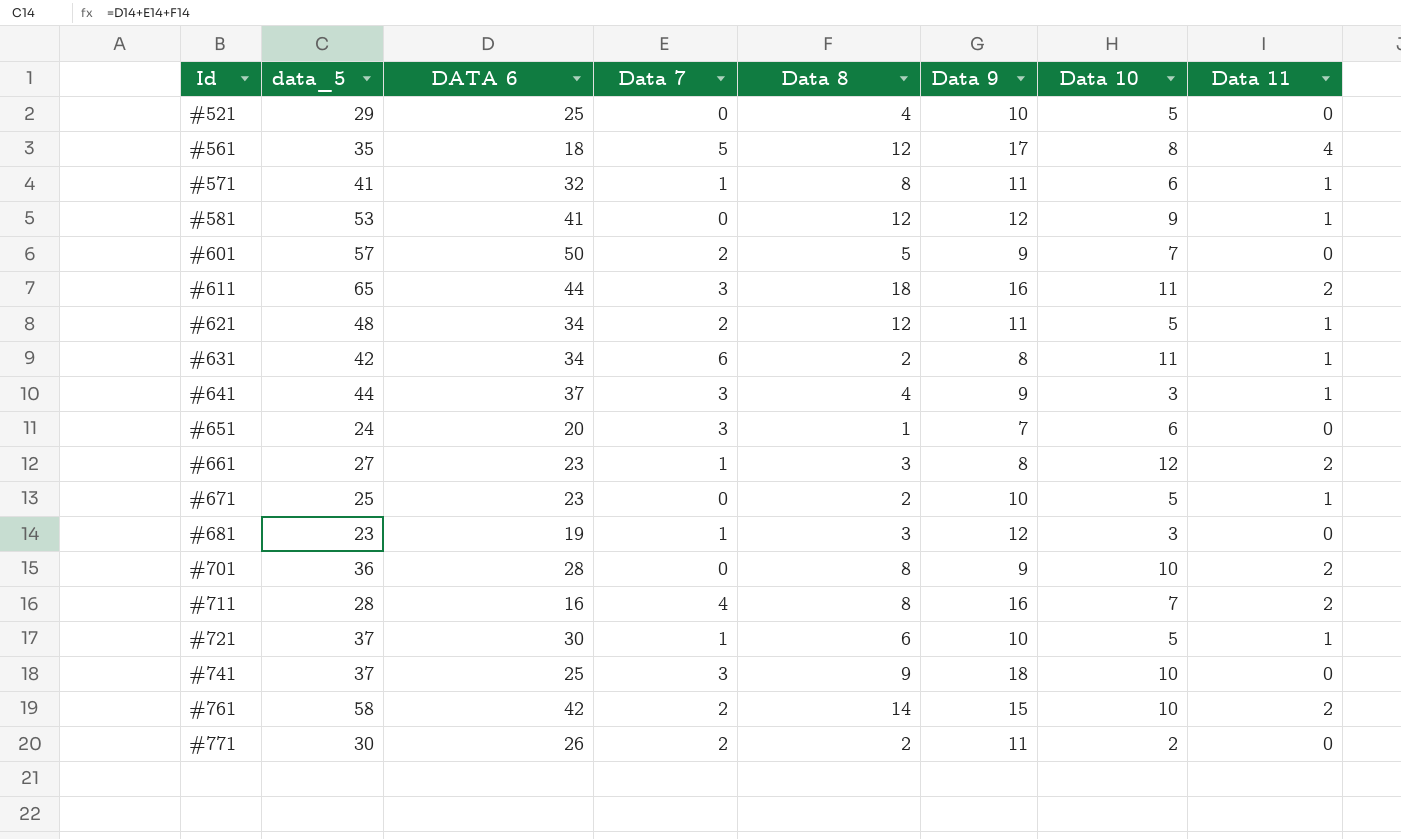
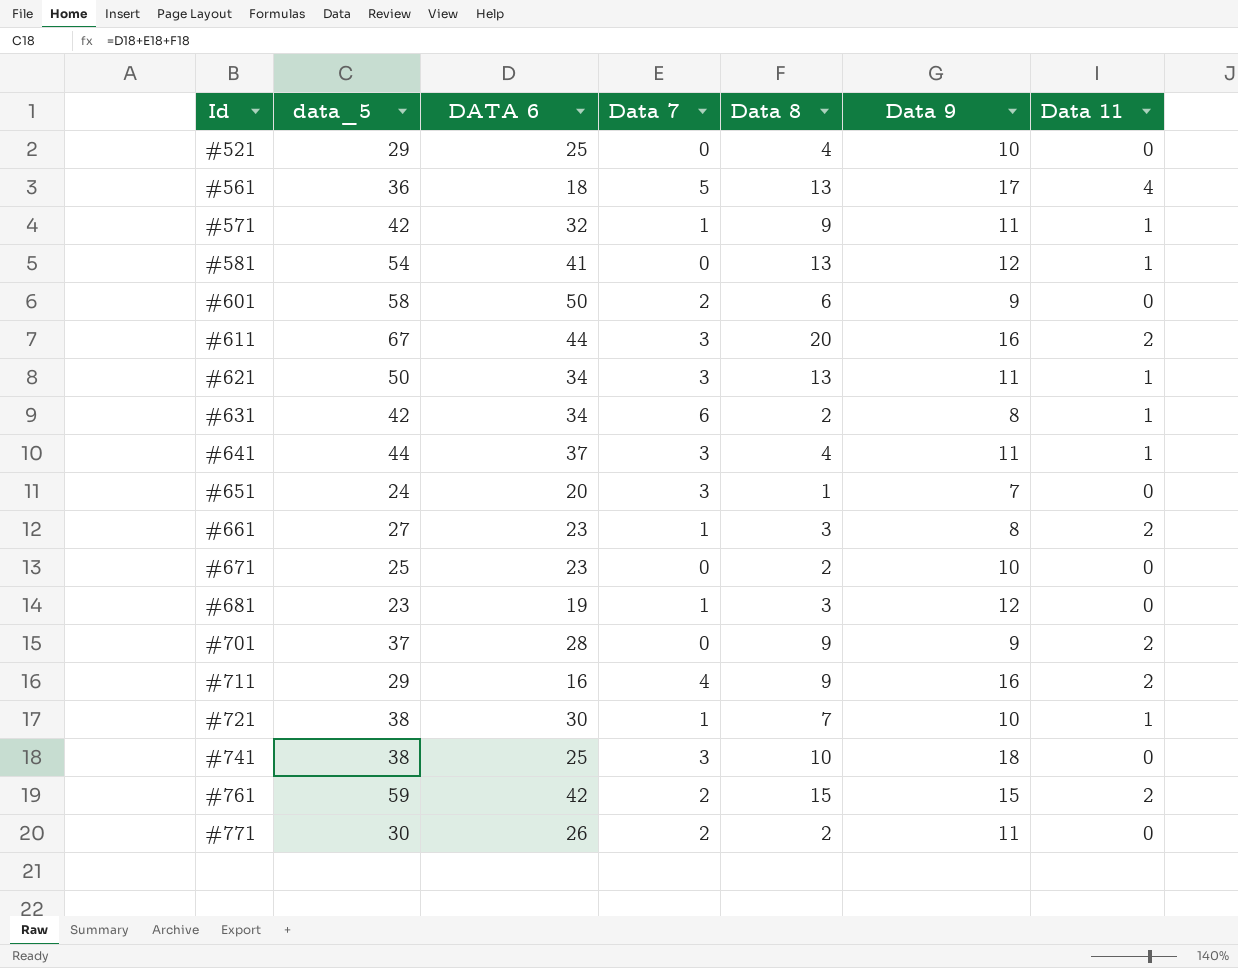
column Data 10 | position: 7 -> none
#561 | data_5: 35 -> 36
#561 | Data 8: 12 -> 13
#571 | data_5: 41 -> 42
#571 | Data 8: 8 -> 9
#581 | data_5: 53 -> 54
#581 | Data 8: 12 -> 13
#601 | data_5: 57 -> 58
#601 | Data 8: 5 -> 6
#611 | data_5: 65 -> 67
#611 | Data 8: 18 -> 20
#621 | data_5: 48 -> 50
#621 | Data 7: 2 -> 3
#621 | Data 8: 12 -> 13
#641 | Data 9: 9 -> 11
#671 | Data 11: 1 -> 0
#701 | data_5: 36 -> 37
#701 | Data 8: 8 -> 9
#711 | data_5: 28 -> 29
#711 | Data 8: 8 -> 9
#721 | data_5: 37 -> 38
#721 | Data 8: 6 -> 7
#741 | data_5: 37 -> 38
#741 | Data 8: 9 -> 10
#761 | data_5: 58 -> 59
#761 | Data 8: 14 -> 15

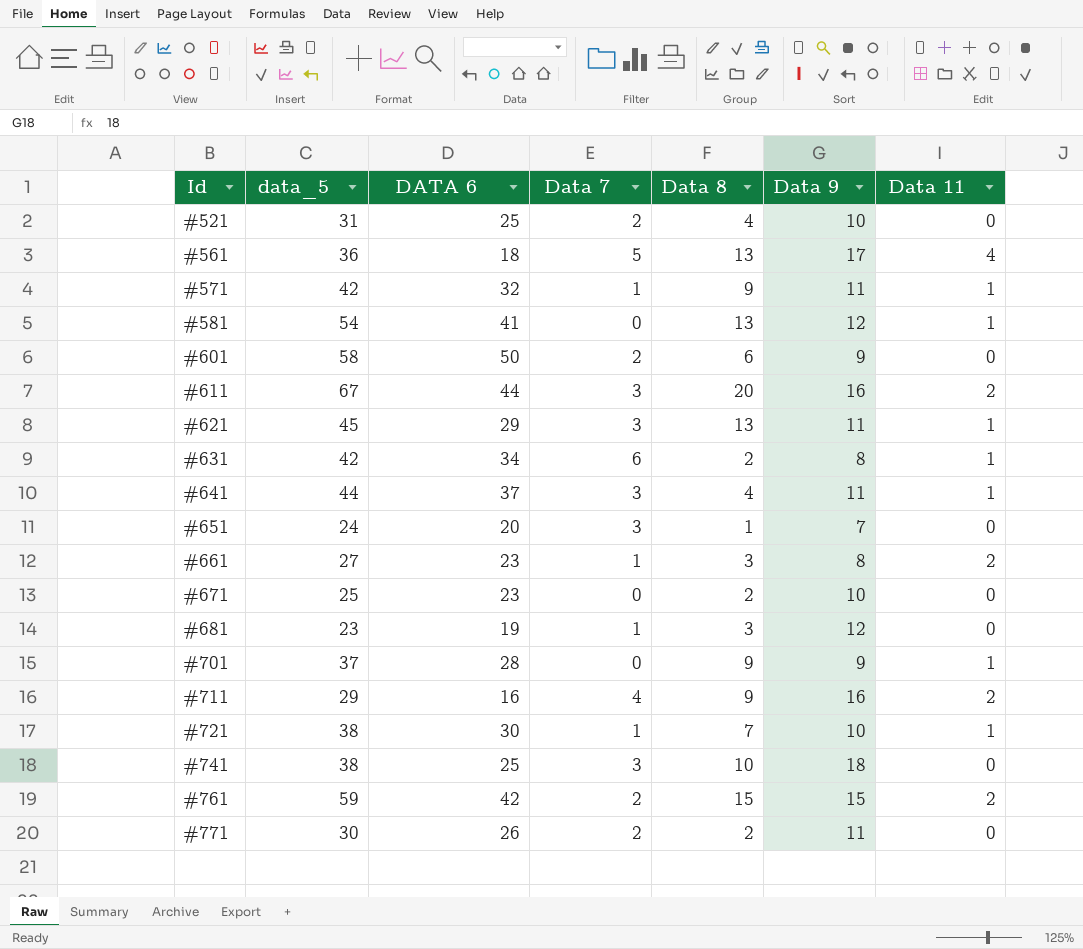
#521 | data_5: 29 -> 31
#521 | Data 7: 0 -> 2
#621 | data_5: 50 -> 45
#621 | DATA 6: 34 -> 29
#701 | Data 11: 2 -> 1

